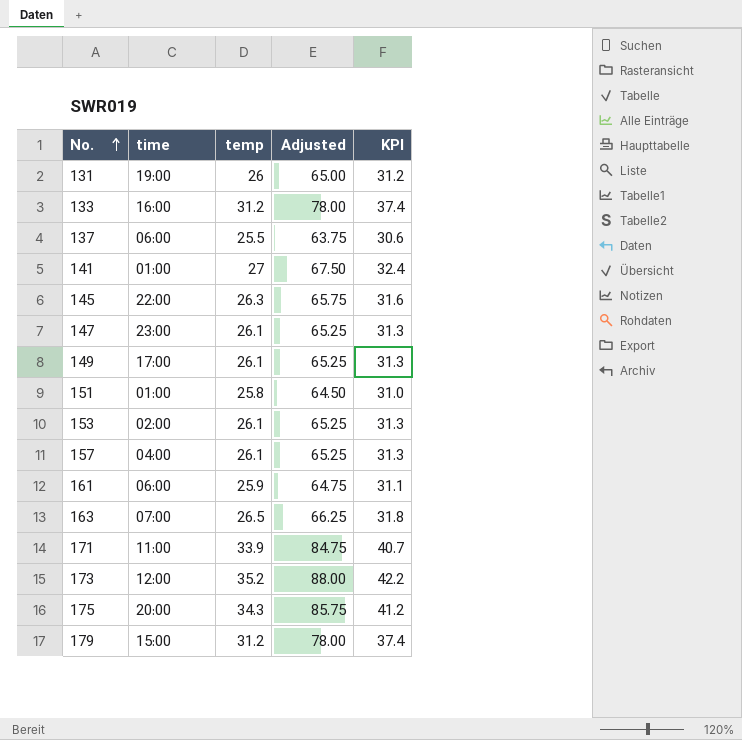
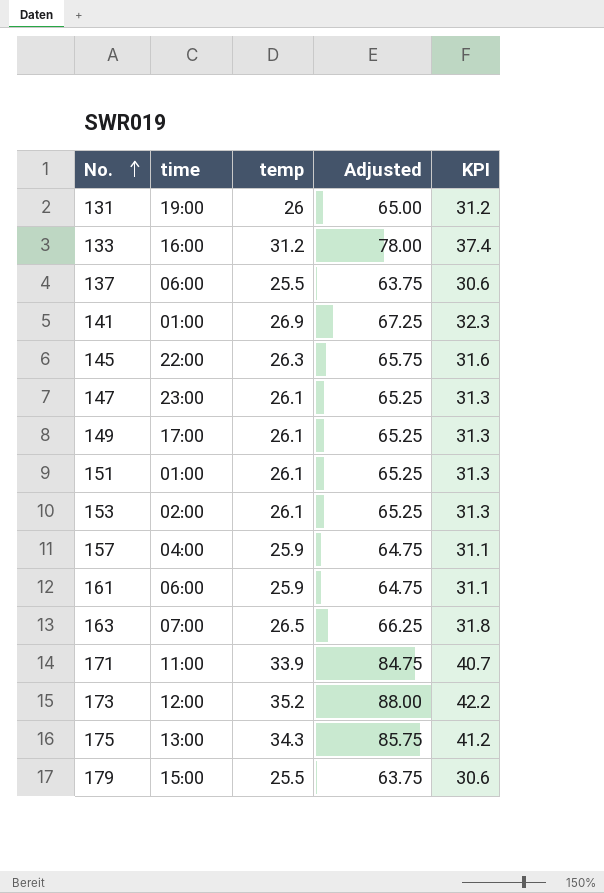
141 | temp: 27 -> 26.9
141 | Adjusted: 67.50 -> 67.25
141 | KPI: 32.4 -> 32.3
151 | temp: 25.8 -> 26.1
151 | Adjusted: 64.50 -> 65.25
151 | KPI: 31.0 -> 31.3
157 | temp: 26.1 -> 25.9
157 | Adjusted: 65.25 -> 64.75
157 | KPI: 31.3 -> 31.1
175 | time: 20:00 -> 13:00
179 | temp: 31.2 -> 25.5
179 | Adjusted: 78.00 -> 63.75
179 | KPI: 37.4 -> 30.6

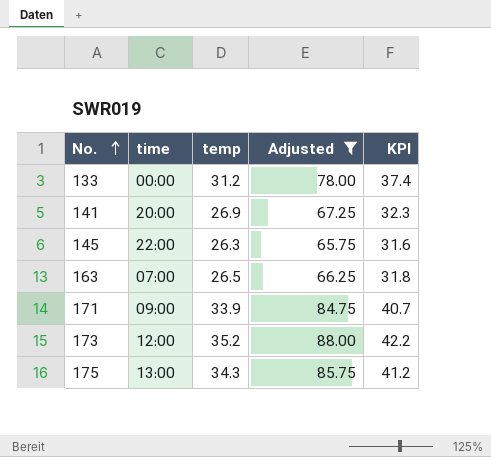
filter: none -> Adjusted >= 65.75
133 | time: 16:00 -> 00:00
141 | time: 01:00 -> 20:00
171 | time: 11:00 -> 09:00

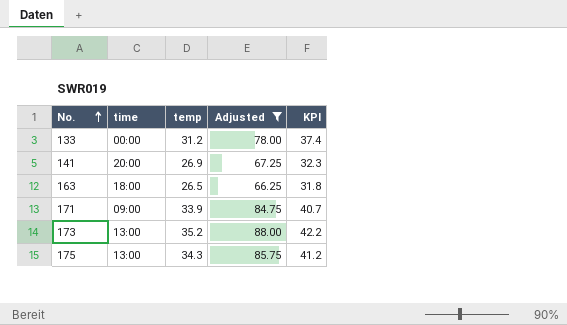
row 145: 22:00 | 26.3 | 65.75 | 31.6 -> none
163 | time: 07:00 -> 18:00
173 | time: 12:00 -> 13:00

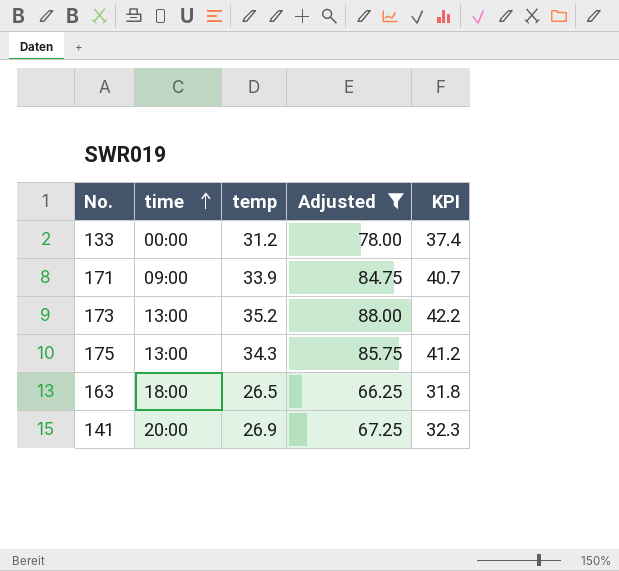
row order: No. ascending -> time ascending

